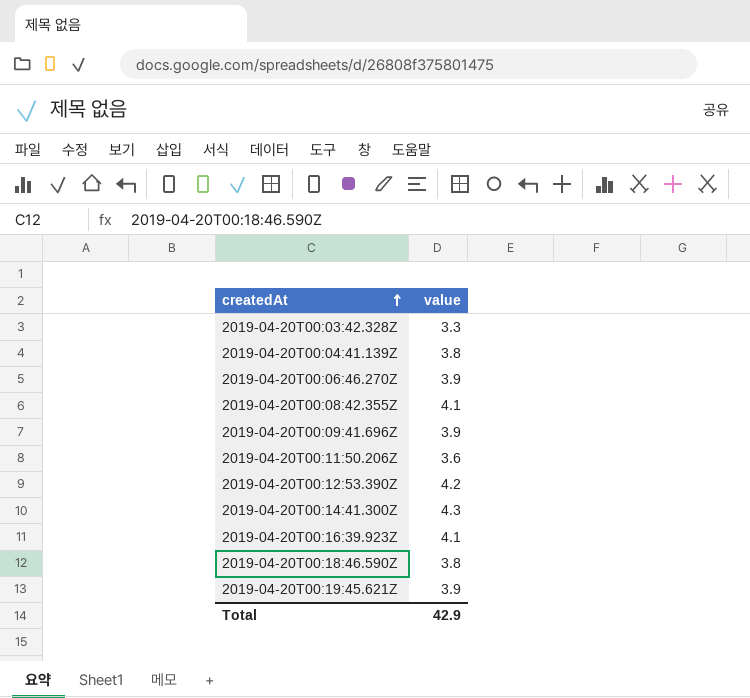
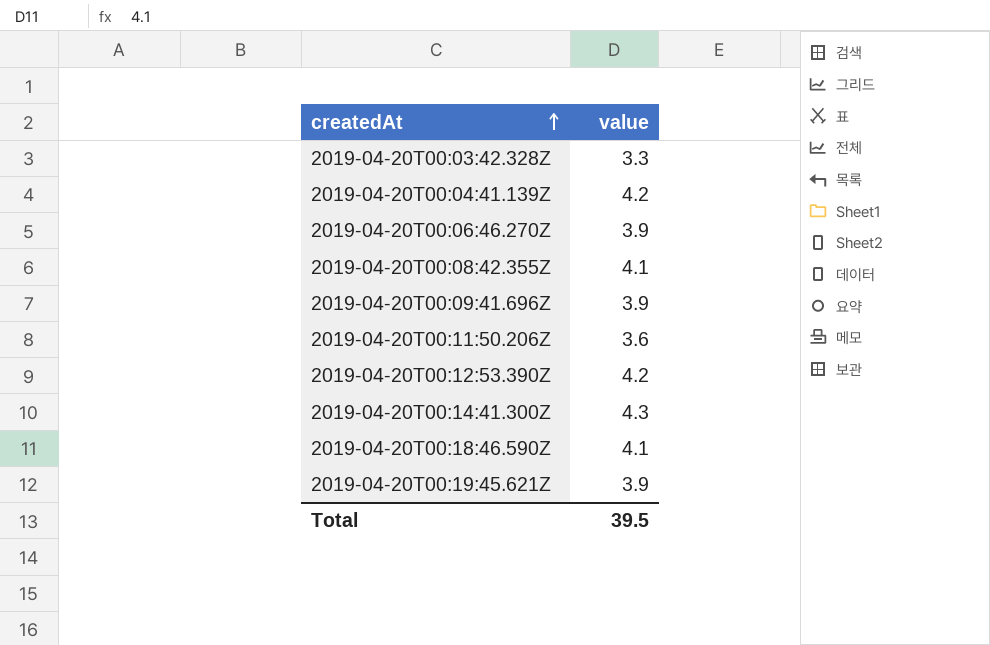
row 2019-04-20T00:16:39.923Z: 4.1 -> none
2019-04-20T00:04:41.139Z | value: 3.8 -> 4.2
2019-04-20T00:18:46.590Z | value: 3.8 -> 4.1
Total | value: 42.9 -> 39.5

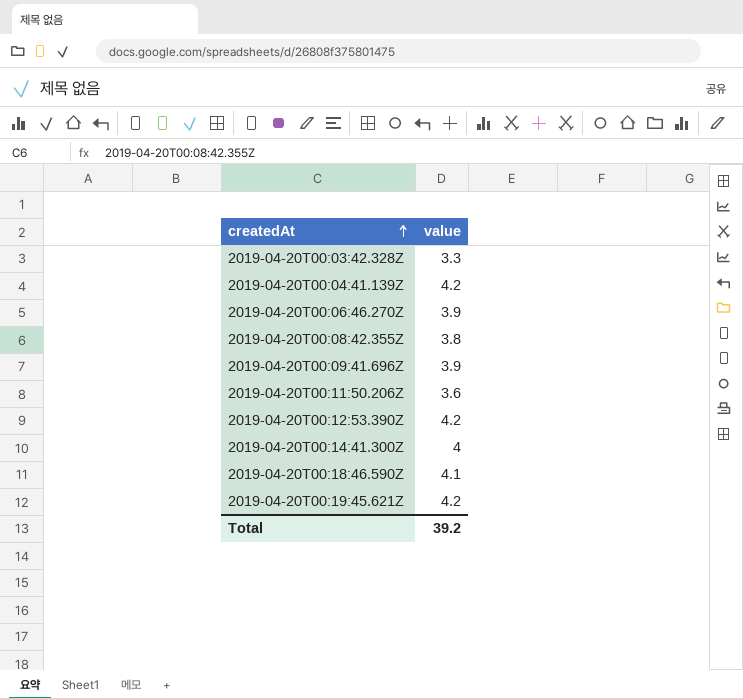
2019-04-20T00:08:42.355Z | value: 4.1 -> 3.8
2019-04-20T00:14:41.300Z | value: 4.3 -> 4
2019-04-20T00:19:45.621Z | value: 3.9 -> 4.2
Total | value: 39.5 -> 39.2

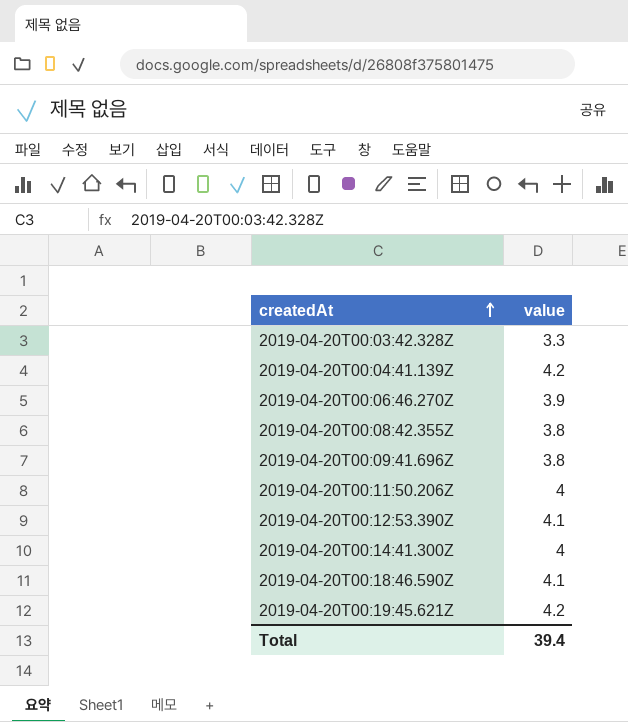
2019-04-20T00:09:41.696Z | value: 3.9 -> 3.8
2019-04-20T00:11:50.206Z | value: 3.6 -> 4
2019-04-20T00:12:53.390Z | value: 4.2 -> 4.1
Total | value: 39.2 -> 39.4

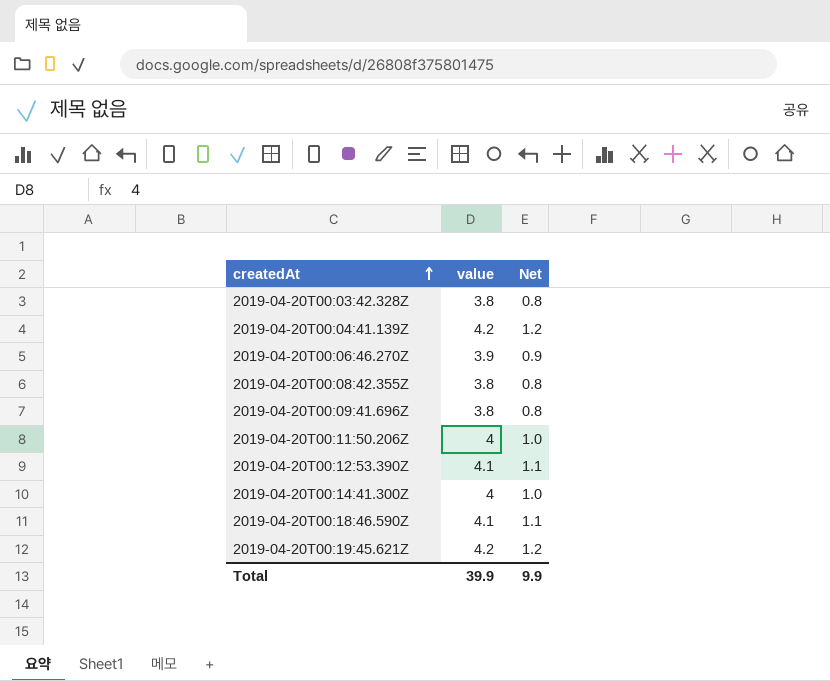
column Net | formula: none -> [value] - 3
2019-04-20T00:03:42.328Z | value: 3.3 -> 3.8
Total | value: 39.4 -> 39.9

